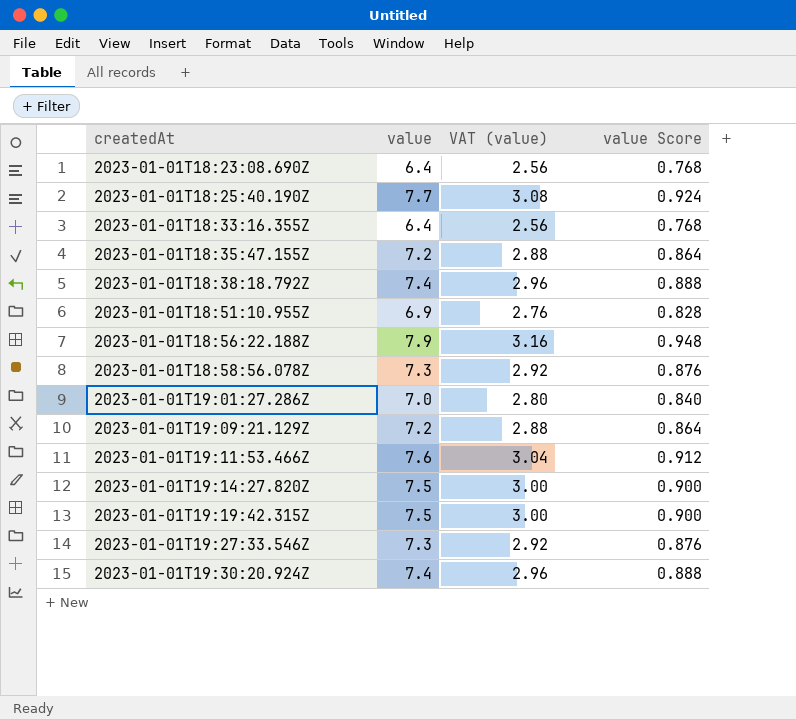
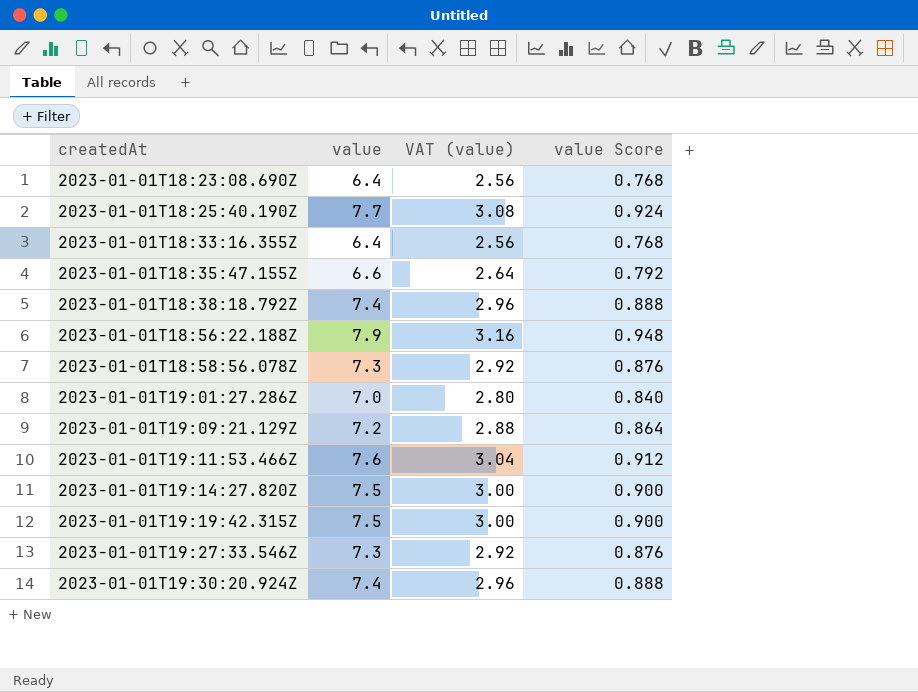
row 2023-01-01T18:51:10.955Z: 6.9 | 2.76 | 0.828 -> none
2023-01-01T18:35:47.155Z | value: 7.2 -> 6.6
2023-01-01T18:35:47.155Z | VAT (value): 2.88 -> 2.64
2023-01-01T18:35:47.155Z | value Score: 0.864 -> 0.792

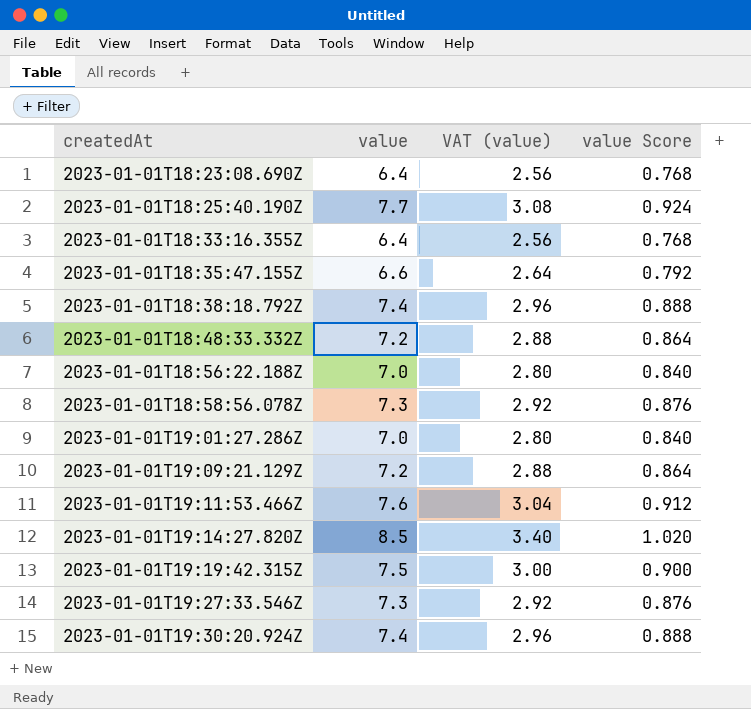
row 2023-01-01T18:48:33.332Z: none -> 7.2 | 2.88 | 0.864
2023-01-01T18:56:22.188Z | value: 7.9 -> 7.0
2023-01-01T18:56:22.188Z | VAT (value): 3.16 -> 2.80
2023-01-01T18:56:22.188Z | value Score: 0.948 -> 0.840
2023-01-01T19:14:27.820Z | value: 7.5 -> 8.5
2023-01-01T19:14:27.820Z | VAT (value): 3.00 -> 3.40
2023-01-01T19:14:27.820Z | value Score: 0.900 -> 1.020

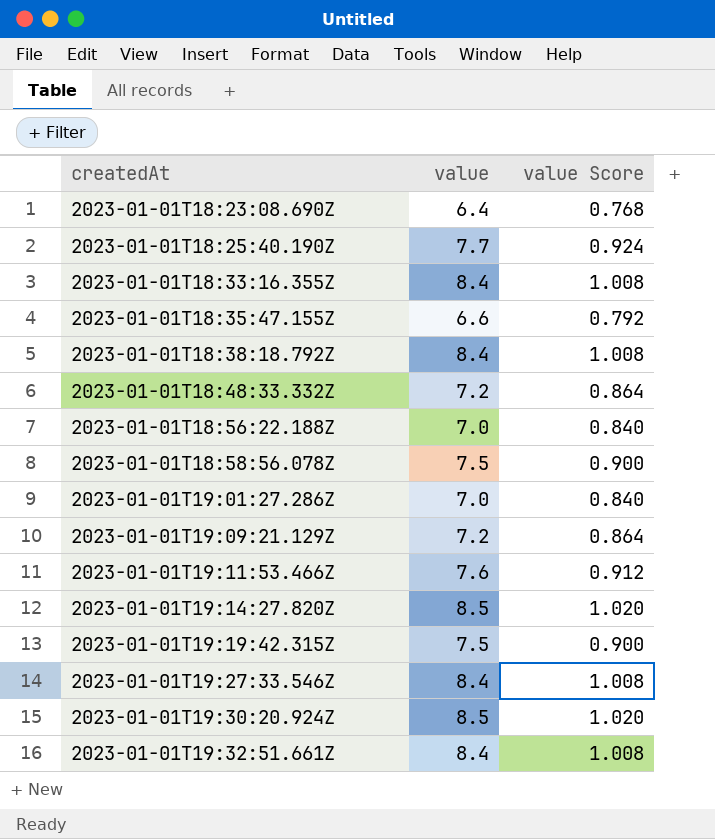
column VAT (value) | formula: [value] * 0.4 -> none
2023-01-01T18:33:16.355Z | value: 6.4 -> 8.4
2023-01-01T18:33:16.355Z | value Score: 0.768 -> 1.008
2023-01-01T18:38:18.792Z | value: 7.4 -> 8.4
2023-01-01T18:38:18.792Z | value Score: 0.888 -> 1.008
2023-01-01T18:58:56.078Z | value: 7.3 -> 7.5
2023-01-01T18:58:56.078Z | value Score: 0.876 -> 0.900
2023-01-01T19:27:33.546Z | value: 7.3 -> 8.4
2023-01-01T19:27:33.546Z | value Score: 0.876 -> 1.008
2023-01-01T19:30:20.924Z | value: 7.4 -> 8.5
2023-01-01T19:30:20.924Z | value Score: 0.888 -> 1.020
row 2023-01-01T19:32:51.661Z: none -> 8.4 | 1.008

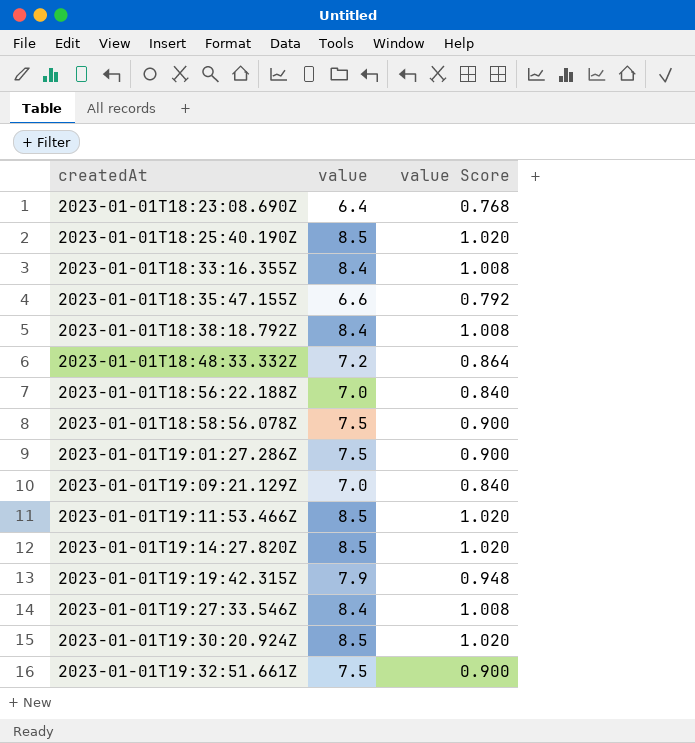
2023-01-01T18:25:40.190Z | value: 7.7 -> 8.5
2023-01-01T18:25:40.190Z | value Score: 0.924 -> 1.020
2023-01-01T19:01:27.286Z | value: 7.0 -> 7.5
2023-01-01T19:01:27.286Z | value Score: 0.840 -> 0.900
2023-01-01T19:09:21.129Z | value: 7.2 -> 7.0
2023-01-01T19:09:21.129Z | value Score: 0.864 -> 0.840
2023-01-01T19:11:53.466Z | value: 7.6 -> 8.5
2023-01-01T19:11:53.466Z | value Score: 0.912 -> 1.020
2023-01-01T19:19:42.315Z | value: 7.5 -> 7.9
2023-01-01T19:19:42.315Z | value Score: 0.900 -> 0.948
2023-01-01T19:32:51.661Z | value: 8.4 -> 7.5
2023-01-01T19:32:51.661Z | value Score: 1.008 -> 0.900

